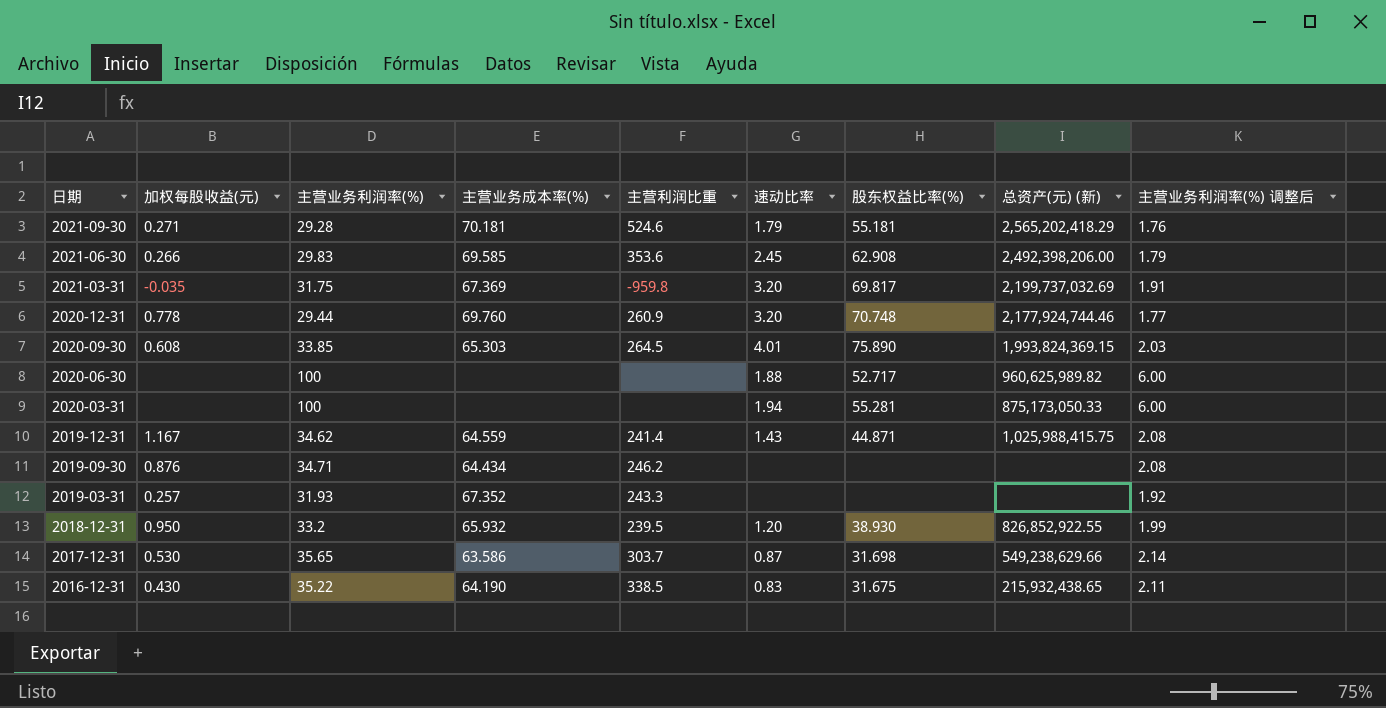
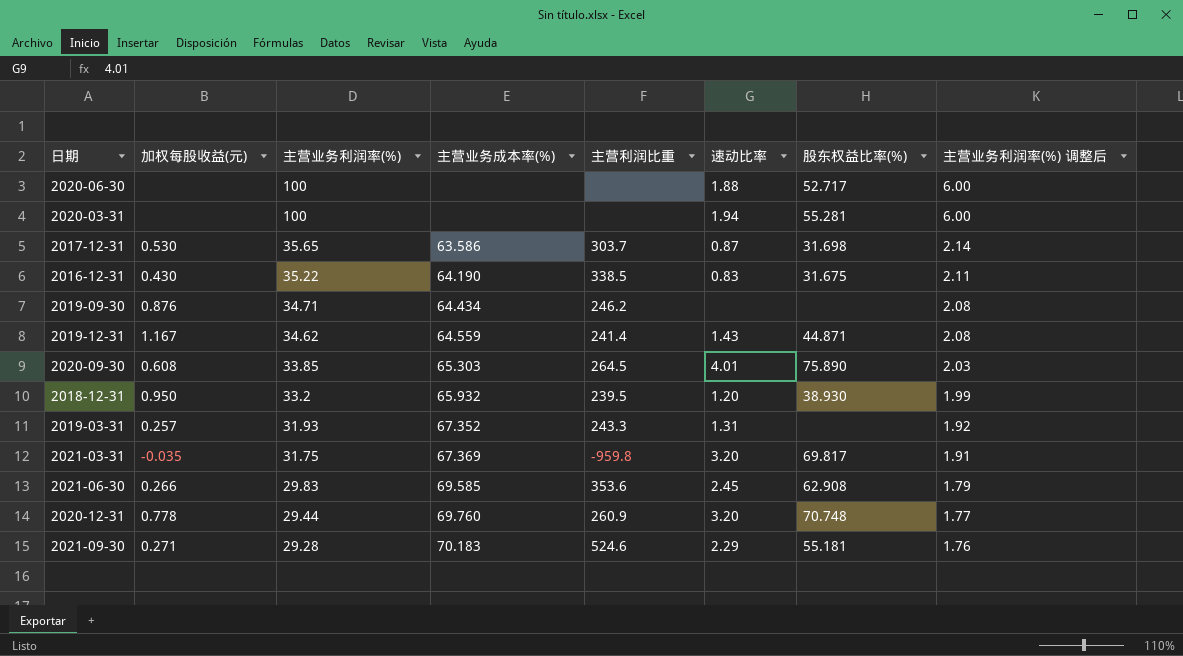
row order: 日期 descending -> 主营业务利润率(%) descending
column 总资产(元) (新) | position: 8 -> none
2019-03-31 | 速动比率: none -> 1.31
2021-09-30 | 主营业务成本率(%): 70.181 -> 70.183
2021-09-30 | 速动比率: 1.79 -> 2.29

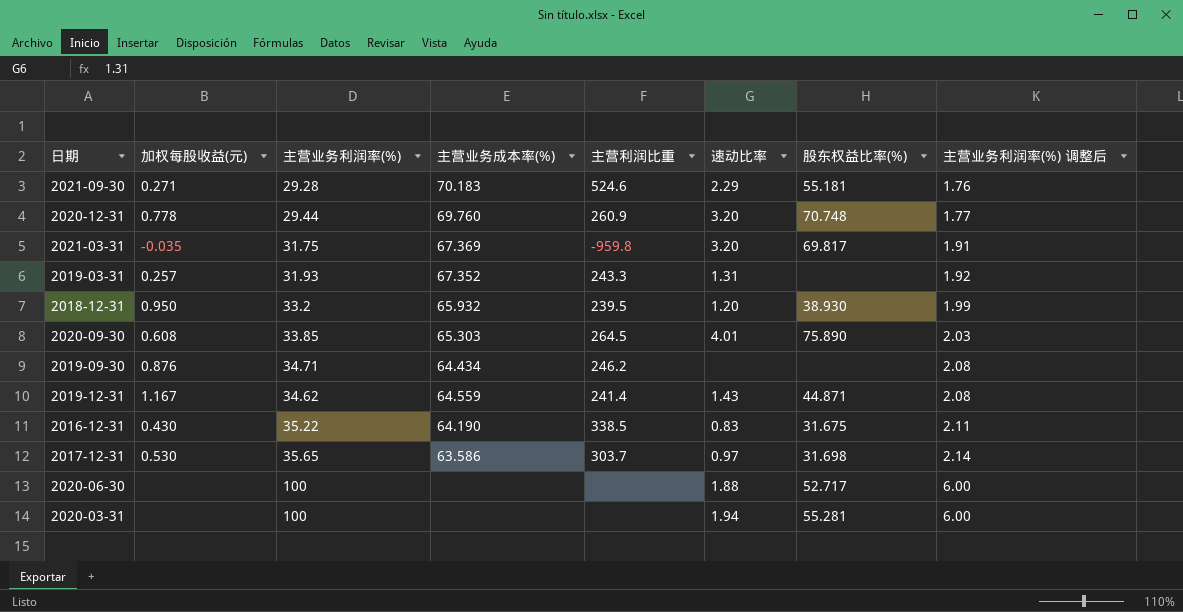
row order: 主营业务利润率(%) descending -> 主营业务利润率(%) 调整后 ascending
row 2021-06-30: 0.266 | 29.83 | 69.585 | 353.6 | 2.45 | 62.908 | 1.79 -> none
2017-12-31 | 速动比率: 0.87 -> 0.97

